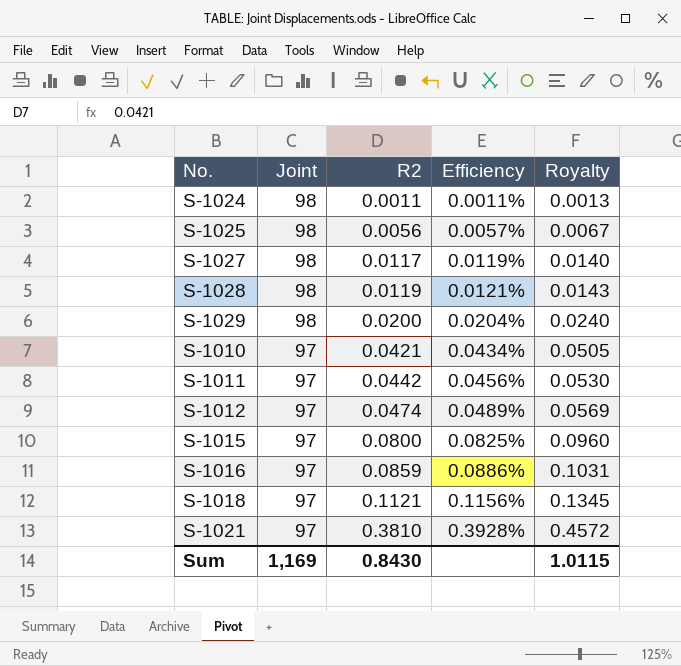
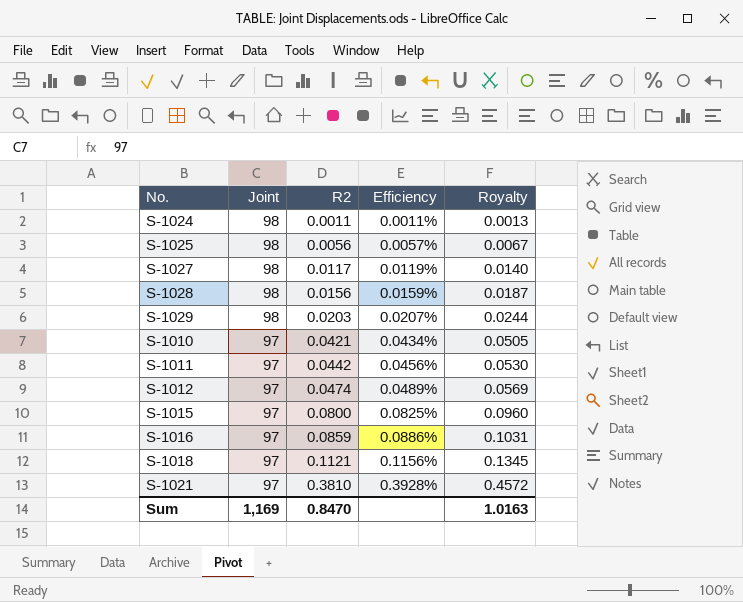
S-1028 | R2: 0.0119 -> 0.0156
S-1028 | Efficiency: 0.0121% -> 0.0159%
S-1028 | Royalty: 0.0143 -> 0.0187
S-1029 | R2: 0.0200 -> 0.0203
S-1029 | Efficiency: 0.0204% -> 0.0207%
S-1029 | Royalty: 0.0240 -> 0.0244
Sum | R2: 0.8430 -> 0.8470
Sum | Royalty: 1.0115 -> 1.0163

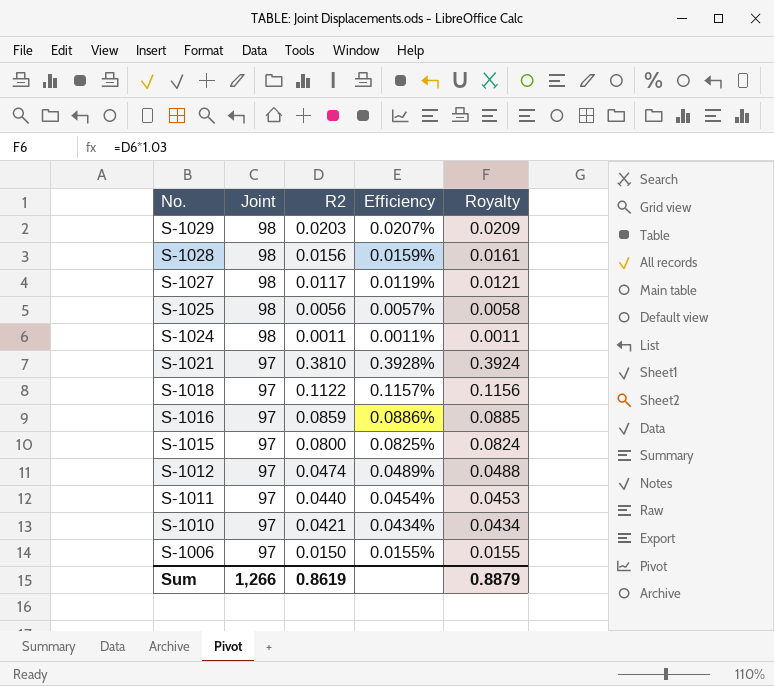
row order: Joint descending -> No. descending
column Royalty | formula: [R2] * 1.2 -> [R2] * 1.03
S-1018 | R2: 0.1121 -> 0.1122
S-1018 | Efficiency: 0.1156% -> 0.1157%
S-1011 | R2: 0.0442 -> 0.0440
S-1011 | Efficiency: 0.0456% -> 0.0454%
row S-1006: none -> 97 | 0.0150 | 0.0155% | 0.0155
Sum | Joint: 1,169 -> 1,266
Sum | R2: 0.8470 -> 0.8619
Sum | Royalty: 1.0163 -> 0.8879

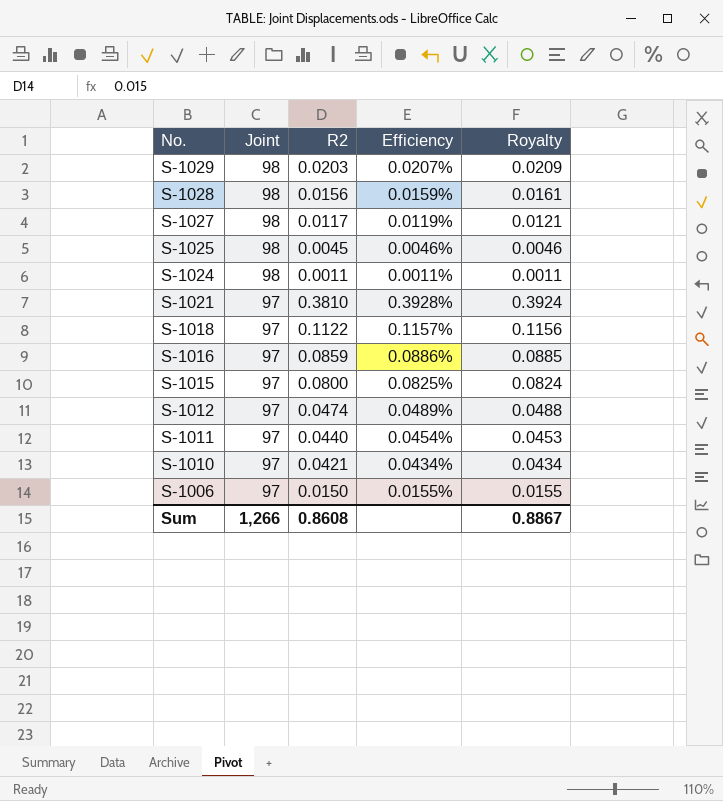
S-1025 | R2: 0.0056 -> 0.0045
S-1025 | Efficiency: 0.0057% -> 0.0046%
S-1025 | Royalty: 0.0058 -> 0.0046
Sum | R2: 0.8619 -> 0.8608
Sum | Royalty: 0.8879 -> 0.8867

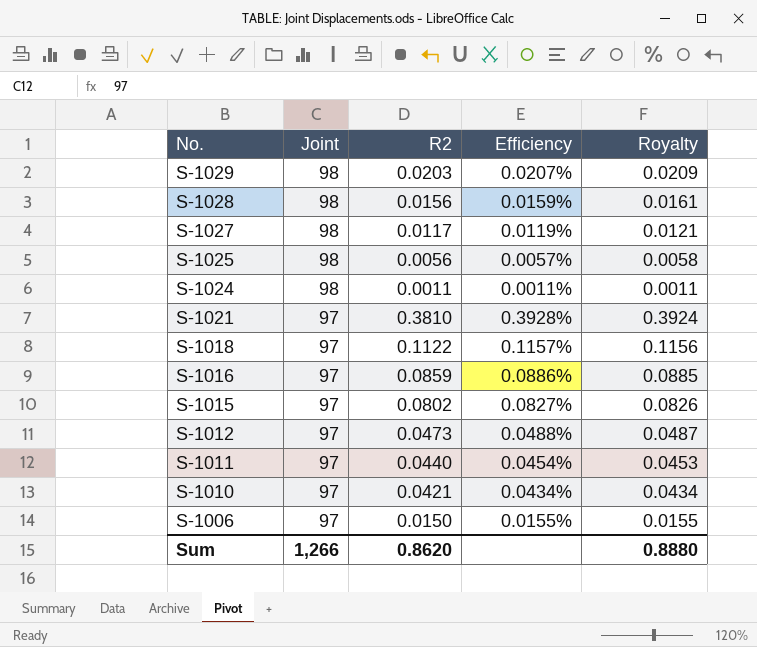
S-1025 | R2: 0.0045 -> 0.0056
S-1025 | Efficiency: 0.0046% -> 0.0057%
S-1025 | Royalty: 0.0046 -> 0.0058
S-1015 | R2: 0.0800 -> 0.0802
S-1015 | Efficiency: 0.0825% -> 0.0827%
S-1015 | Royalty: 0.0824 -> 0.0826
S-1012 | R2: 0.0474 -> 0.0473
S-1012 | Efficiency: 0.0489% -> 0.0488%
S-1012 | Royalty: 0.0488 -> 0.0487
Sum | R2: 0.8608 -> 0.8620
Sum | Royalty: 0.8867 -> 0.8880

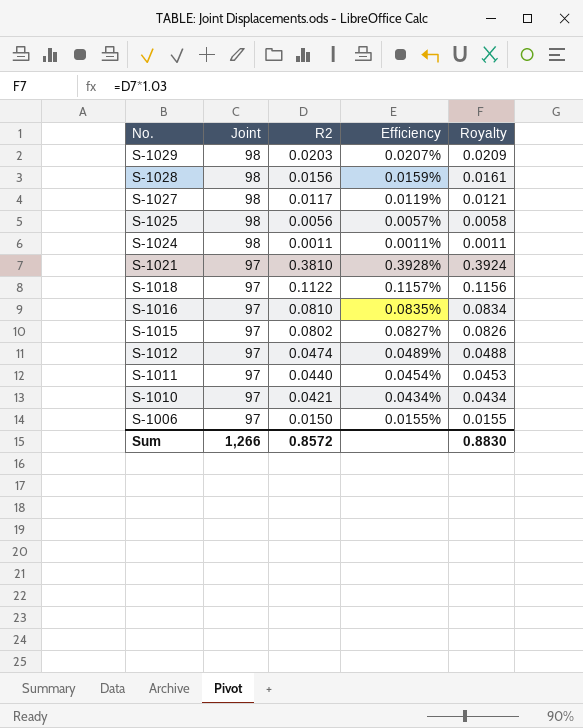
S-1016 | R2: 0.0859 -> 0.0810
S-1016 | Efficiency: 0.0886% -> 0.0835%
S-1016 | Royalty: 0.0885 -> 0.0834
S-1012 | R2: 0.0473 -> 0.0474
S-1012 | Efficiency: 0.0488% -> 0.0489%
S-1012 | Royalty: 0.0487 -> 0.0488
Sum | R2: 0.8620 -> 0.8572
Sum | Royalty: 0.8880 -> 0.8830

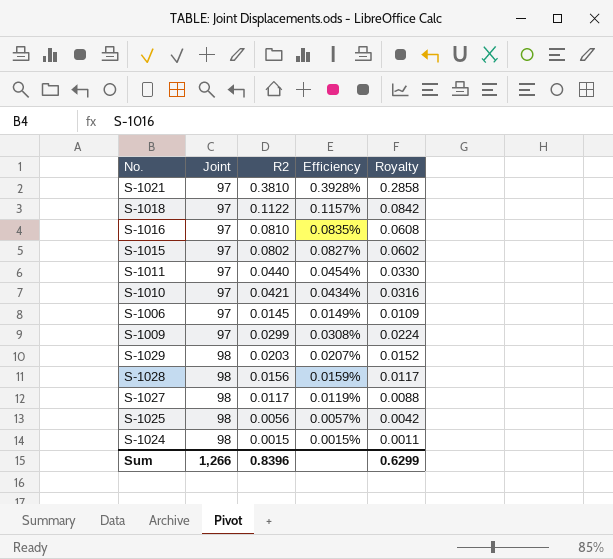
row order: No. descending -> Joint ascending
column Royalty | formula: [R2] * 1.03 -> [R2] * 0.75
row S-1012: 97 | 0.0474 | 0.0489% | 0.0488 -> none
S-1006 | R2: 0.0150 -> 0.0145
S-1006 | Efficiency: 0.0155% -> 0.0149%
row S-1009: none -> 97 | 0.0299 | 0.0308% | 0.0224
S-1024 | R2: 0.0011 -> 0.0015
S-1024 | Efficiency: 0.0011% -> 0.0015%
Sum | R2: 0.8572 -> 0.8396
Sum | Royalty: 0.8830 -> 0.6299

